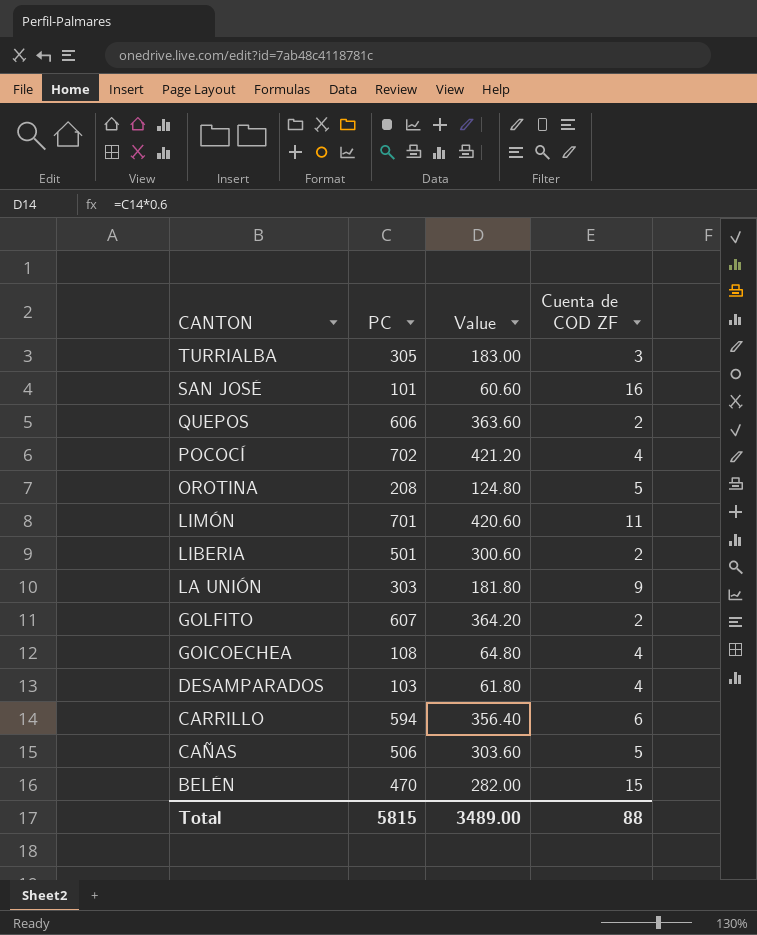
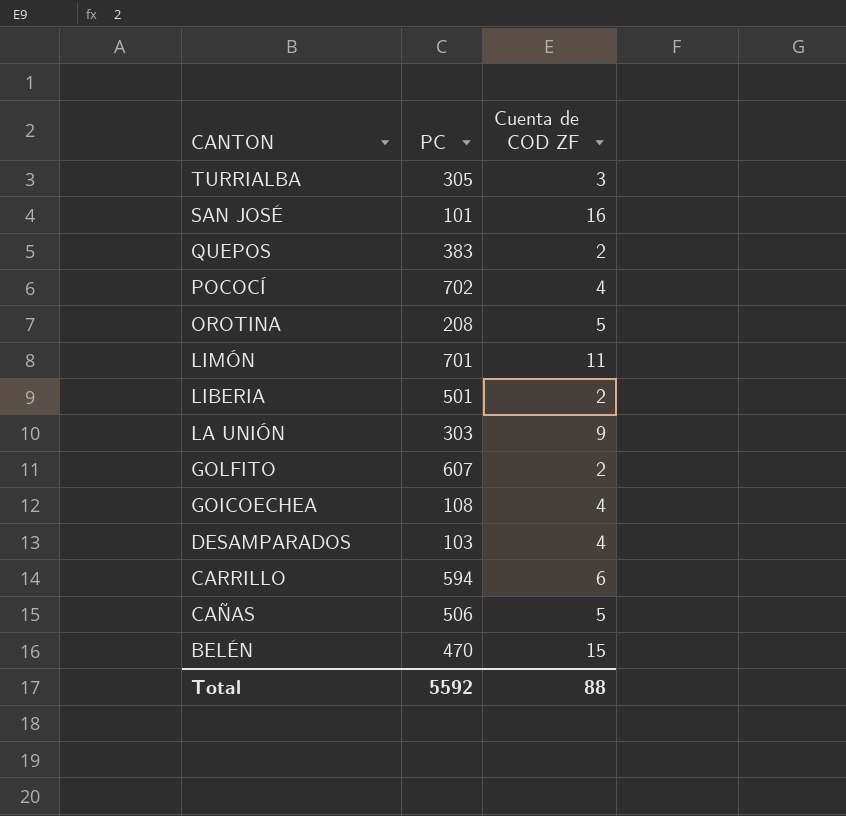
column Value | formula: [PC] * 0.6 -> none
QUEPOS | PC: 606 -> 383
Total | PC: 5815 -> 5592

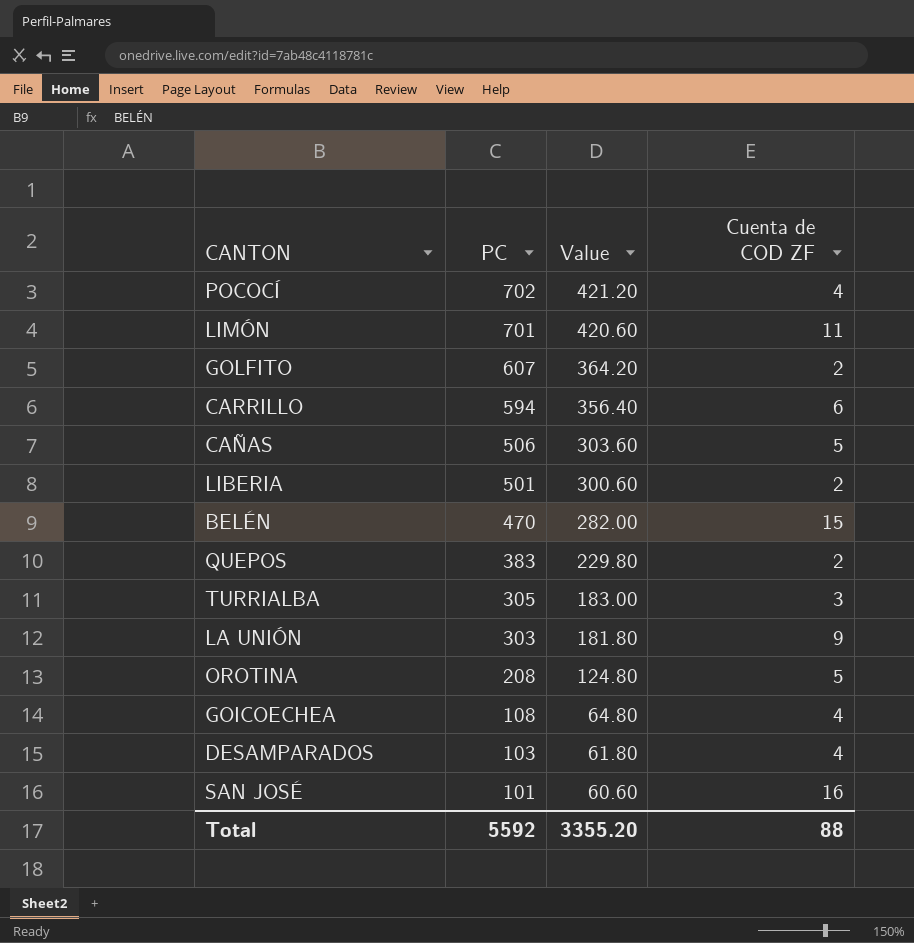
row order: CANTON descending -> PC descending
column Value | formula: none -> [PC] * 0.6

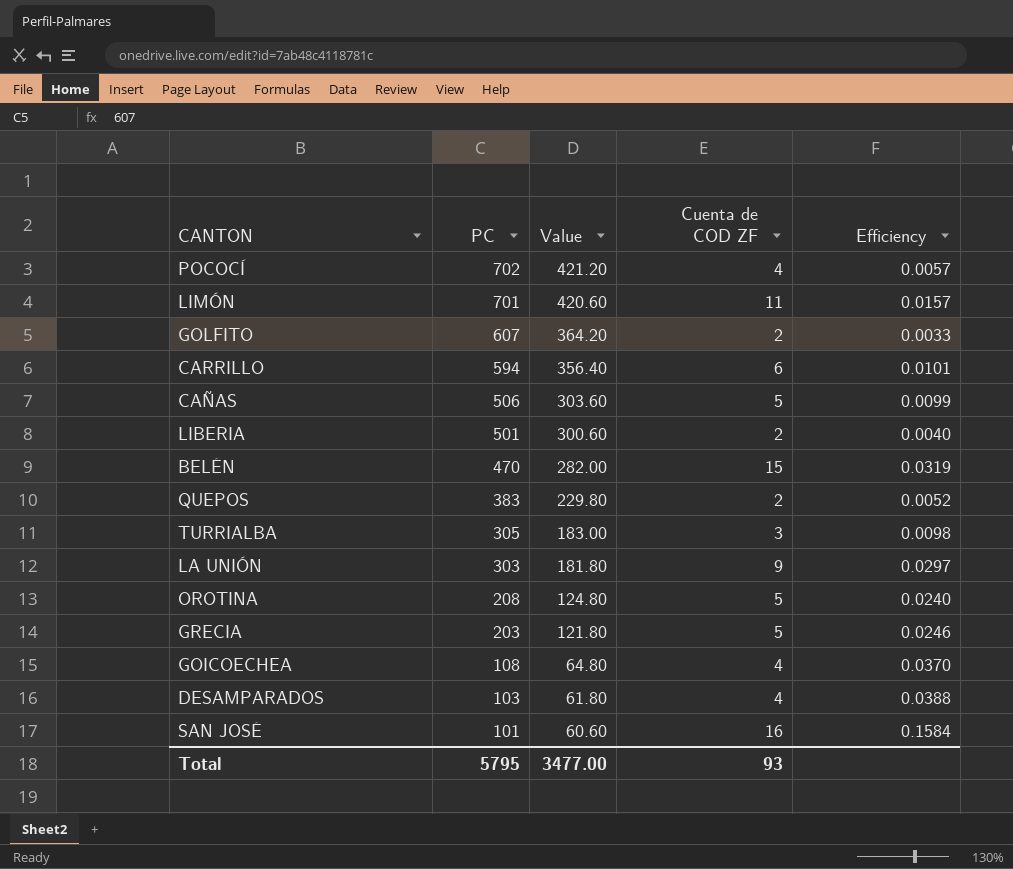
column Efficiency | formula: none -> [Cuenta de COD ZF] / [PC]
row GRECIA: none -> 203 | 121.80 | 5 | 0.0246
Total | PC: 5592 -> 5795
Total | Value: 3355.20 -> 3477.00
Total | Cuenta de COD ZF: 88 -> 93

